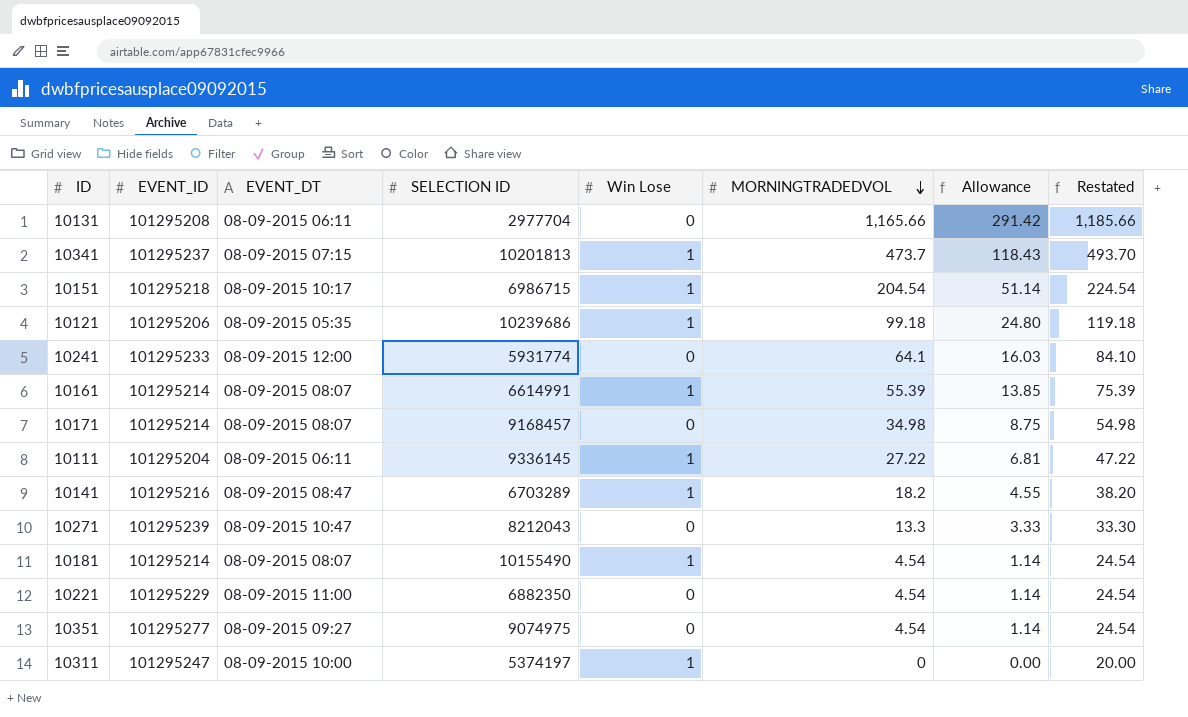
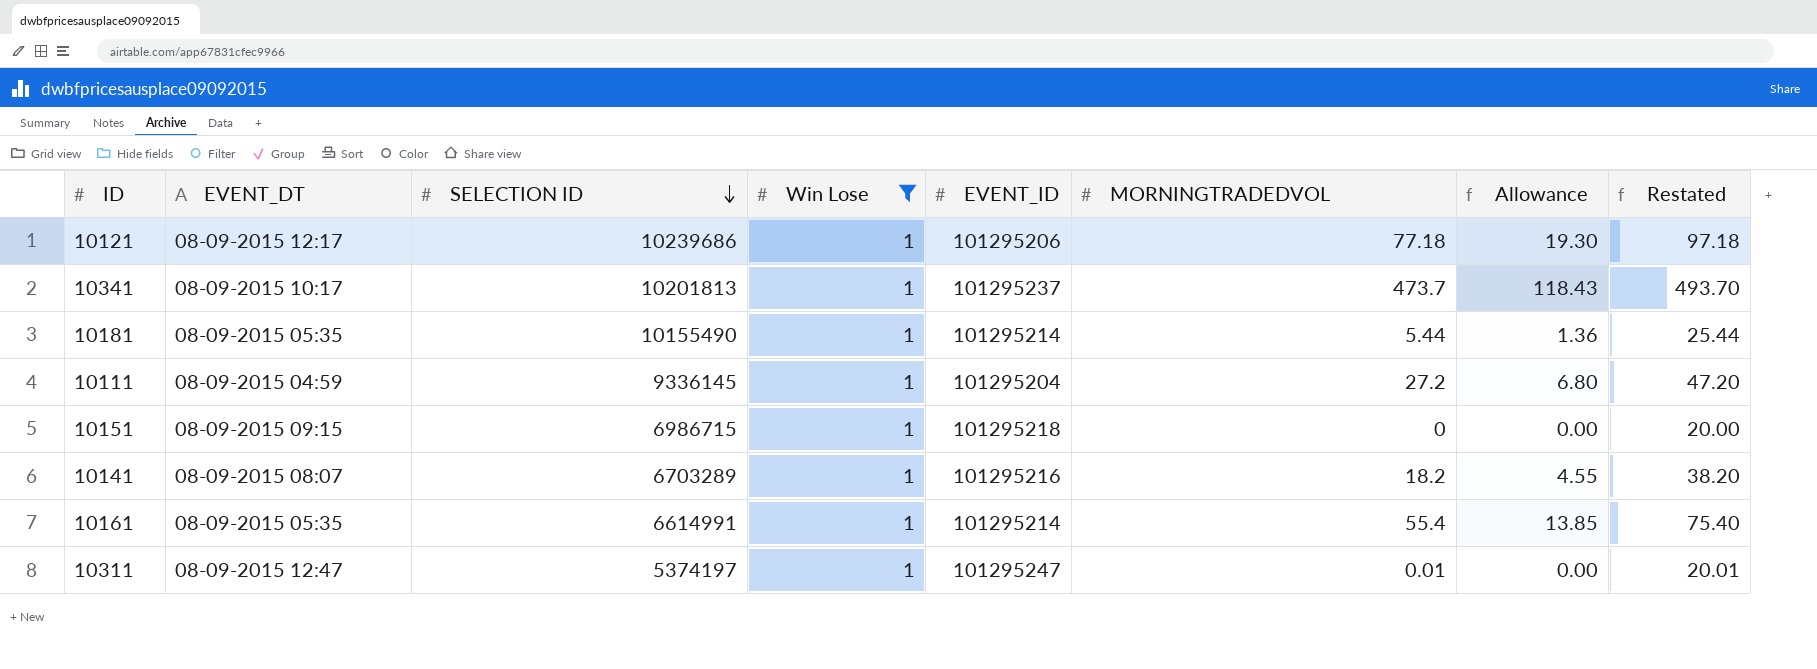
filter: none -> Win Lose = 1
row order: MORNINGTRADEDVOL descending -> SELECTION ID descending
column EVENT_ID | position: 2 -> 5
10121 | EVENT_DT: 08-09-2015 05:35 -> 08-09-2015 12:17
10121 | MORNINGTRADEDVOL: 99.18 -> 77.18
10121 | Allowance: 24.80 -> 19.30
10121 | Restated: 119.18 -> 97.18
10341 | EVENT_DT: 08-09-2015 07:15 -> 08-09-2015 10:17
10181 | EVENT_DT: 08-09-2015 08:07 -> 08-09-2015 05:35
10181 | MORNINGTRADEDVOL: 4.54 -> 5.44
10181 | Allowance: 1.14 -> 1.36
10181 | Restated: 24.54 -> 25.44
10111 | EVENT_DT: 08-09-2015 06:11 -> 08-09-2015 04:59
10111 | MORNINGTRADEDVOL: 27.22 -> 27.2
10111 | Allowance: 6.81 -> 6.80
10111 | Restated: 47.22 -> 47.20
10151 | EVENT_DT: 08-09-2015 10:17 -> 08-09-2015 09:15
10151 | MORNINGTRADEDVOL: 204.54 -> 0
10151 | Allowance: 51.14 -> 0.00
10151 | Restated: 224.54 -> 20.00
10141 | EVENT_DT: 08-09-2015 08:47 -> 08-09-2015 08:07
10161 | EVENT_DT: 08-09-2015 08:07 -> 08-09-2015 05:35
10161 | MORNINGTRADEDVOL: 55.39 -> 55.4
10161 | Restated: 75.39 -> 75.40
10311 | EVENT_DT: 08-09-2015 10:00 -> 08-09-2015 12:47
10311 | MORNINGTRADEDVOL: 0 -> 0.01
10311 | Restated: 20.00 -> 20.01

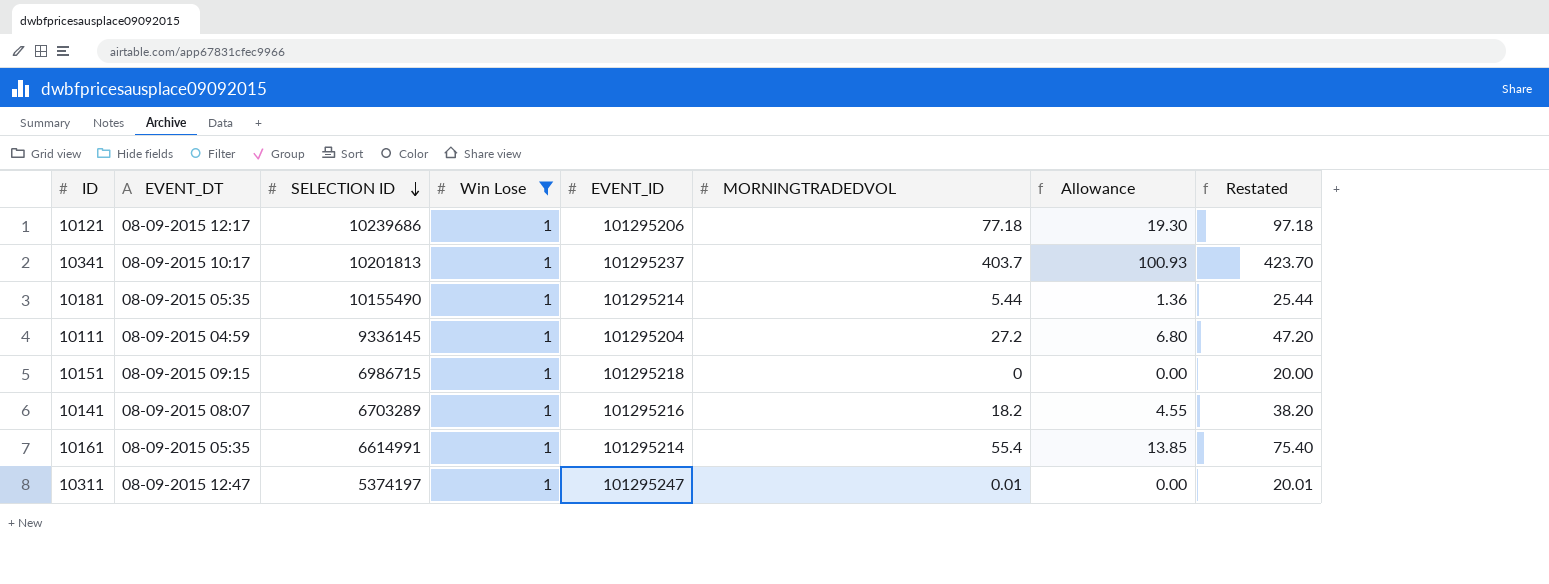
10341 | MORNINGTRADEDVOL: 473.7 -> 403.7
10341 | Allowance: 118.43 -> 100.93
10341 | Restated: 493.70 -> 423.70

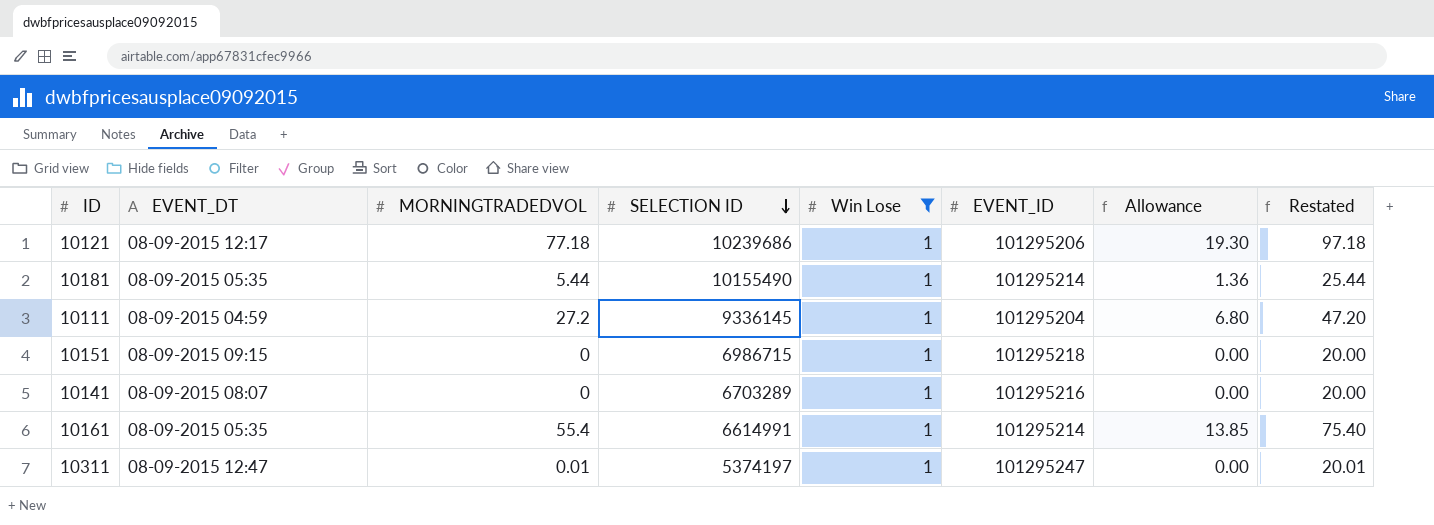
column MORNINGTRADEDVOL | position: 6 -> 3
row 10341: 08-09-2015 10:17 | 10201813 | 1 | 101295237 | 403.7 | 100.93 | 423.70 -> none
10141 | MORNINGTRADEDVOL: 18.2 -> 0
10141 | Allowance: 4.55 -> 0.00
10141 | Restated: 38.20 -> 20.00

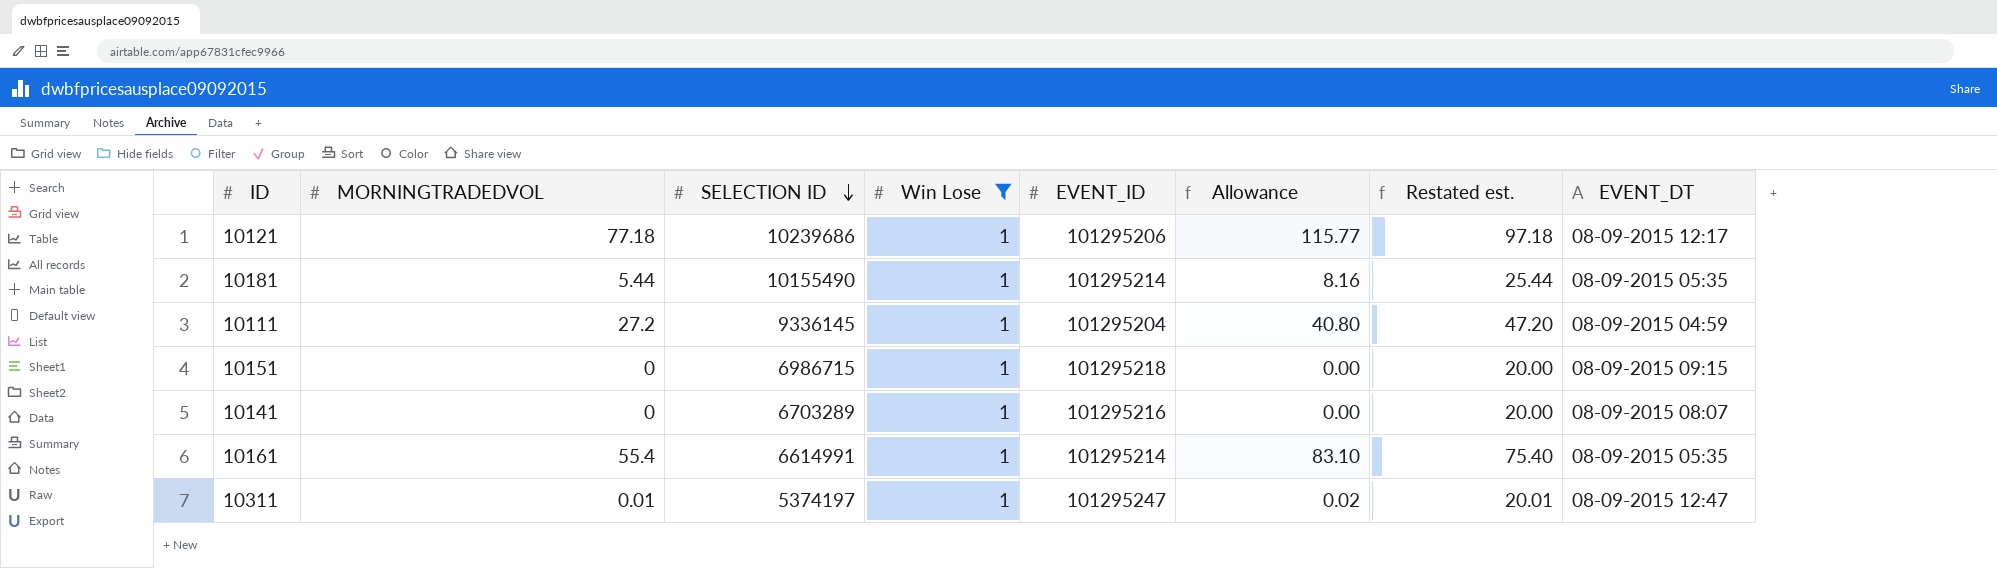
column Allowance | formula: [MORNINGTRADEDVOL] * 0.25 -> [MORNINGTRADEDVOL] * 1.5
column name: Restated -> Restated est.
column EVENT_DT | position: 2 -> 8

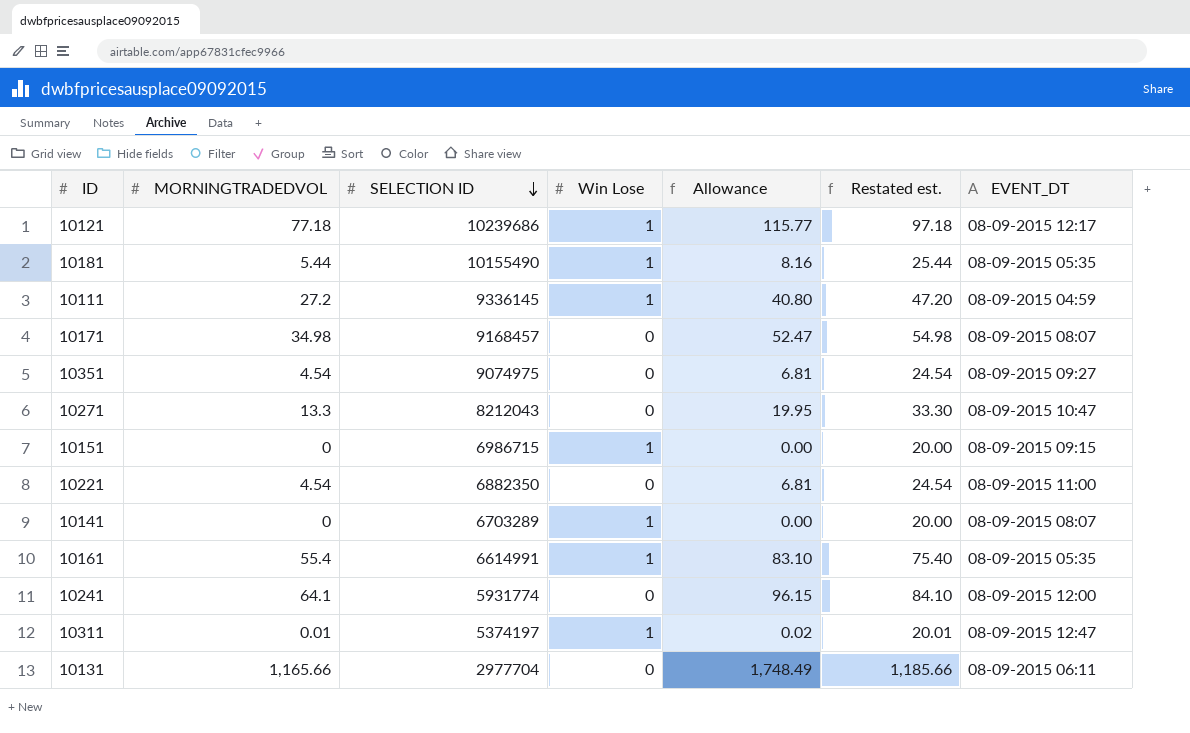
filter: Win Lose = 1 -> none
column EVENT_ID | position: 5 -> none

